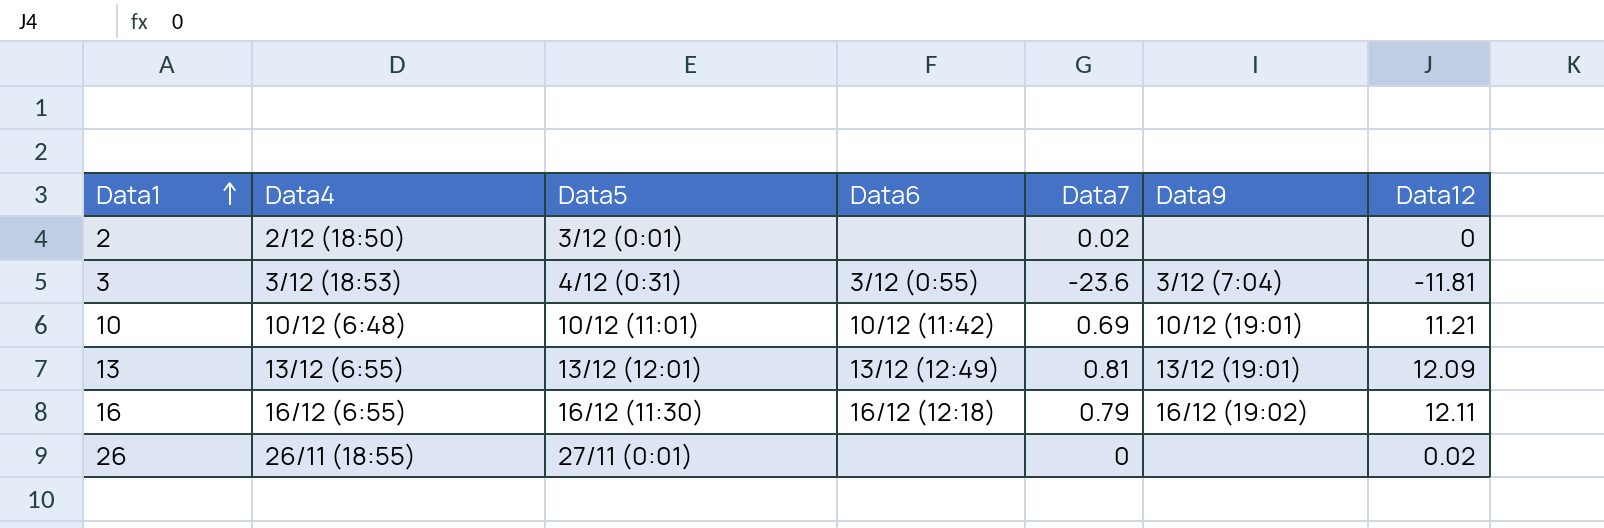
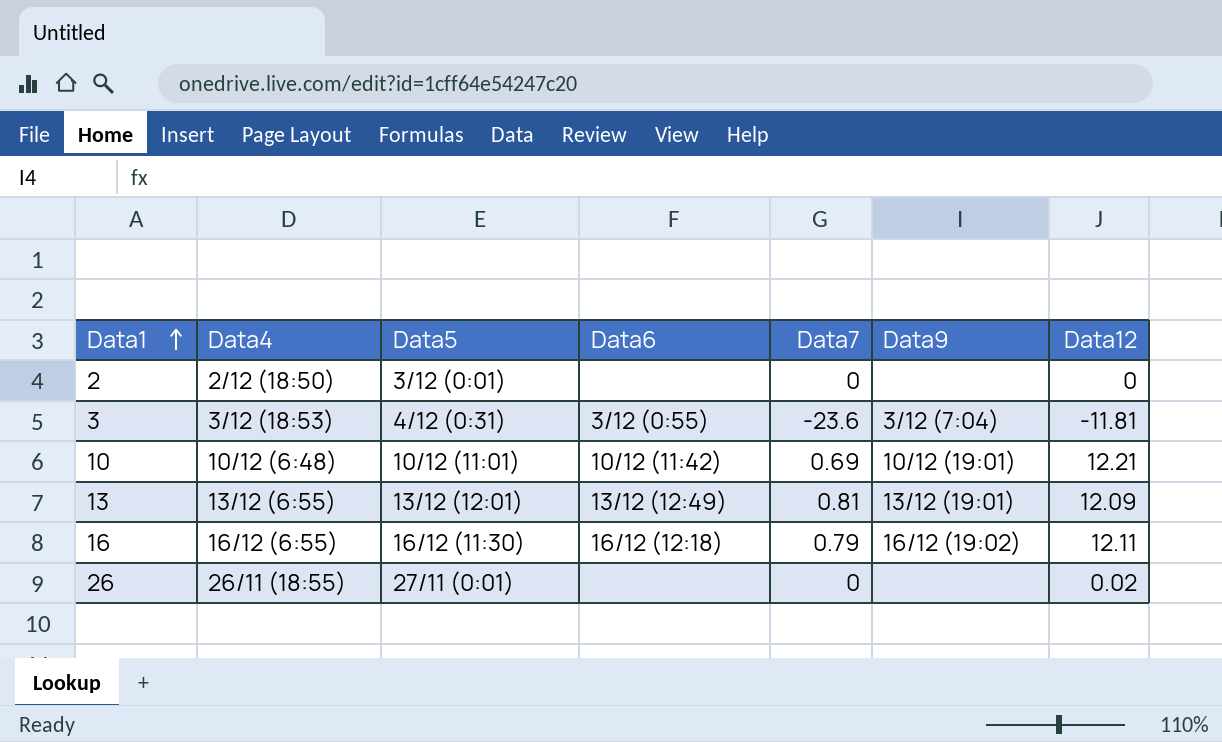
2 | Data7: 0.02 -> 0
10 | Data12: 11.21 -> 12.21

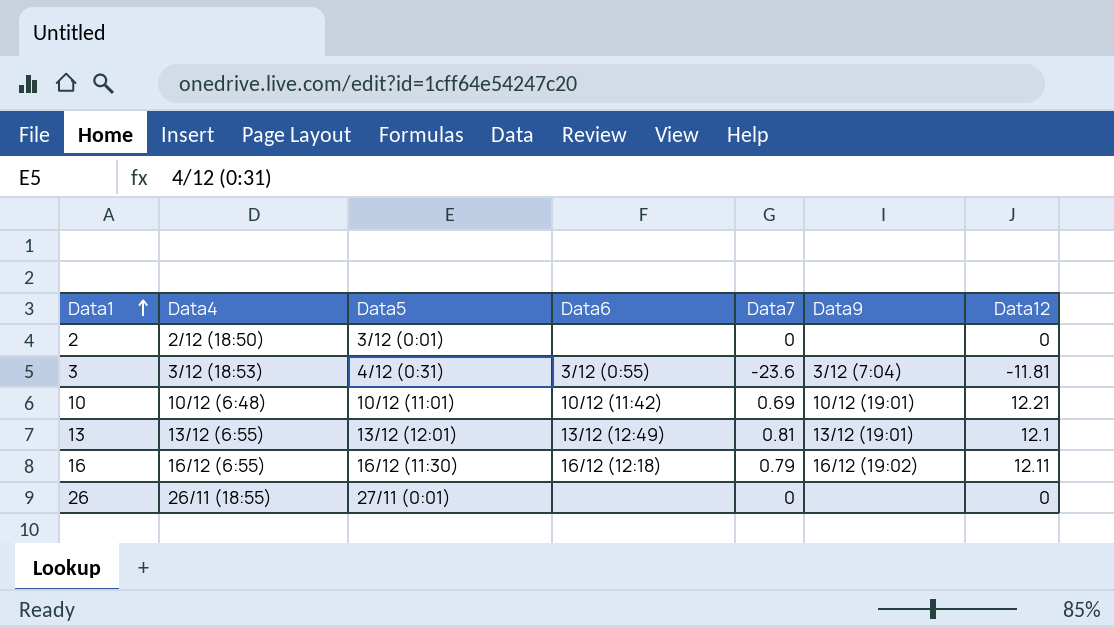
13 | Data12: 12.09 -> 12.1
26 | Data12: 0.02 -> 0

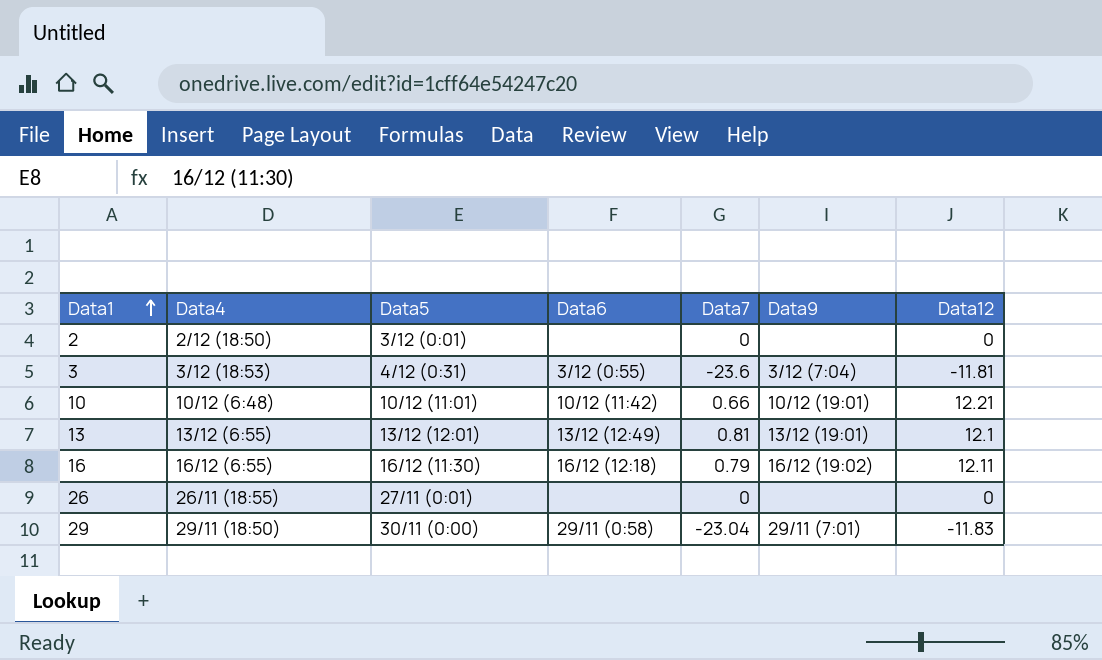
10 | Data7: 0.69 -> 0.66
row 29: none -> 29/11 (18:50) | 30/11 (0:00) | 29/11 (0:58) | -23.04 | 29/11 (7:01) | -11.83

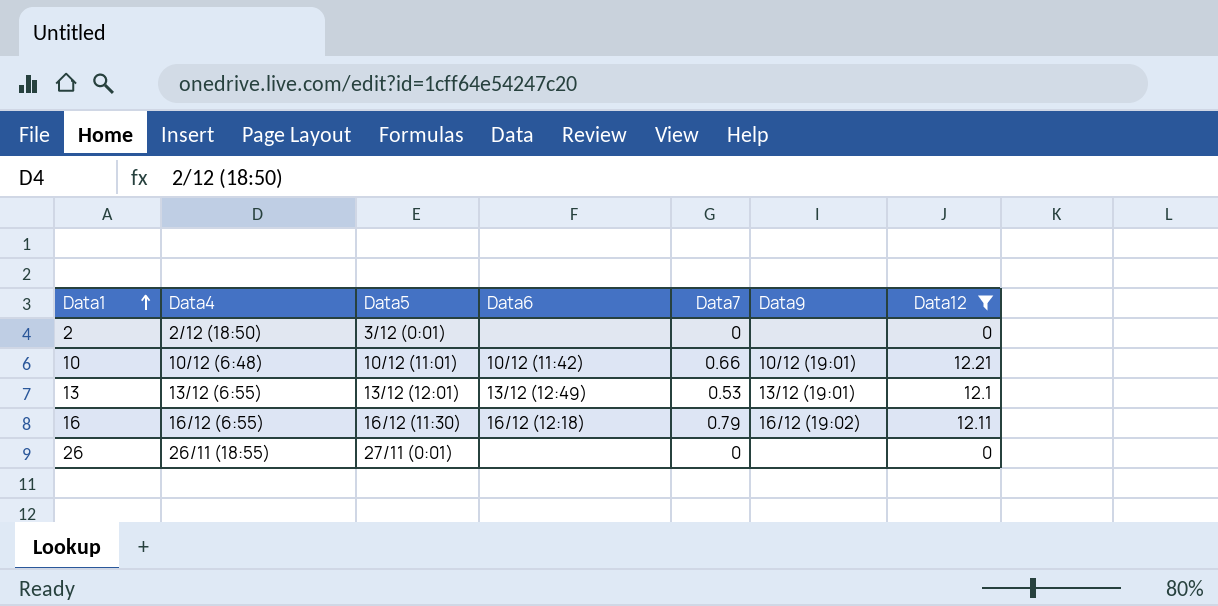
filter: none -> Data12 >= 0
13 | Data7: 0.81 -> 0.53

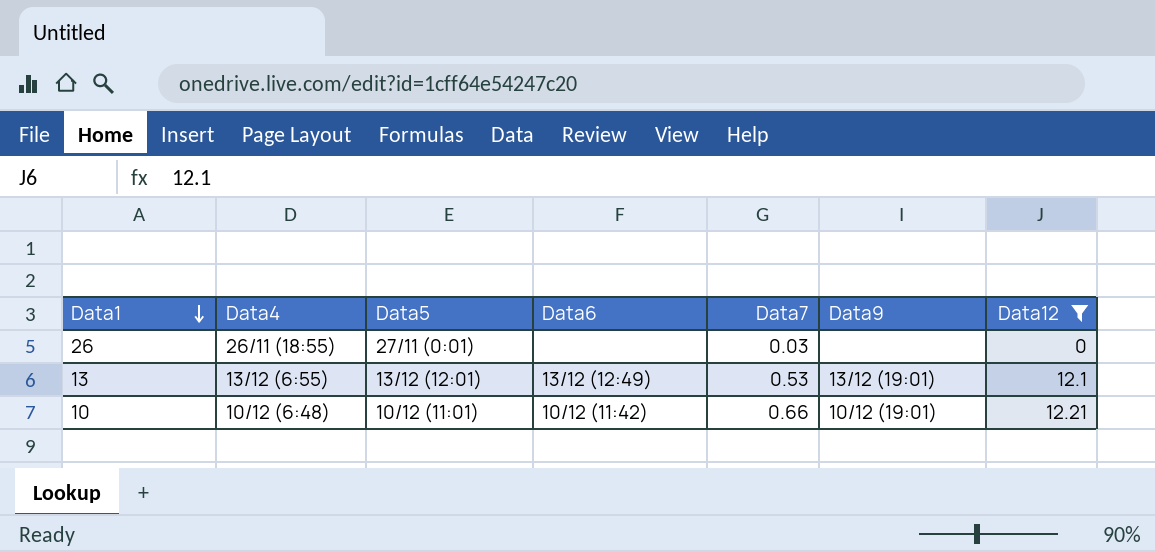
row order: Data1 ascending -> Data1 descending
row 2: 2/12 (18:50) | 3/12 (0:01) | none | 0 | none | 0 -> none
row 16: 16/12 (6:55) | 16/12 (11:30) | 16/12 (12:18) | 0.79 | 16/12 (19:02) | 12.11 -> none
26 | Data7: 0 -> 0.03

